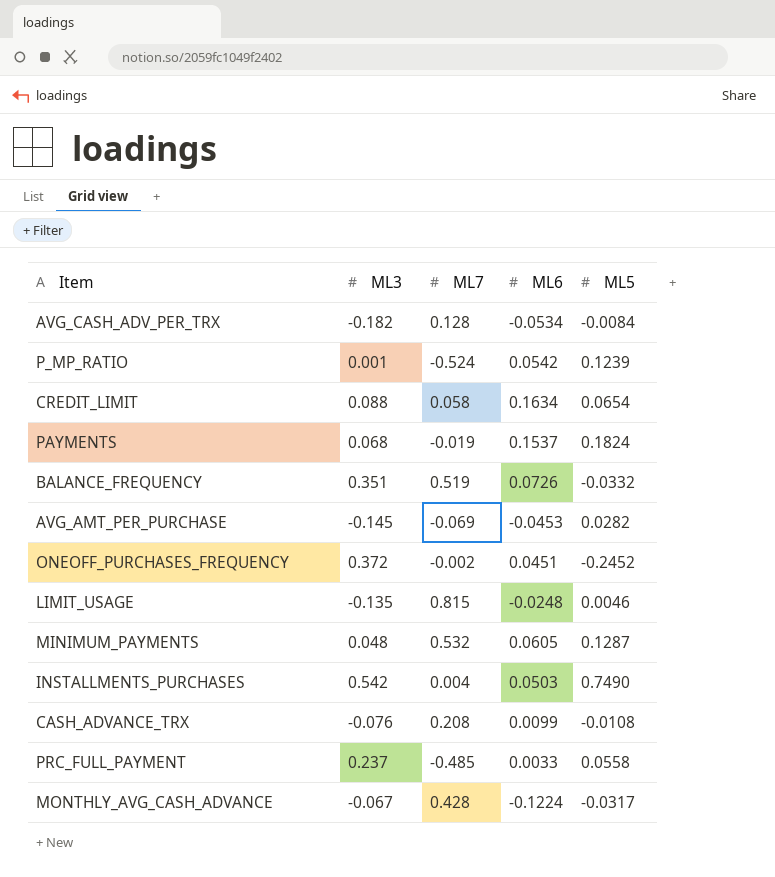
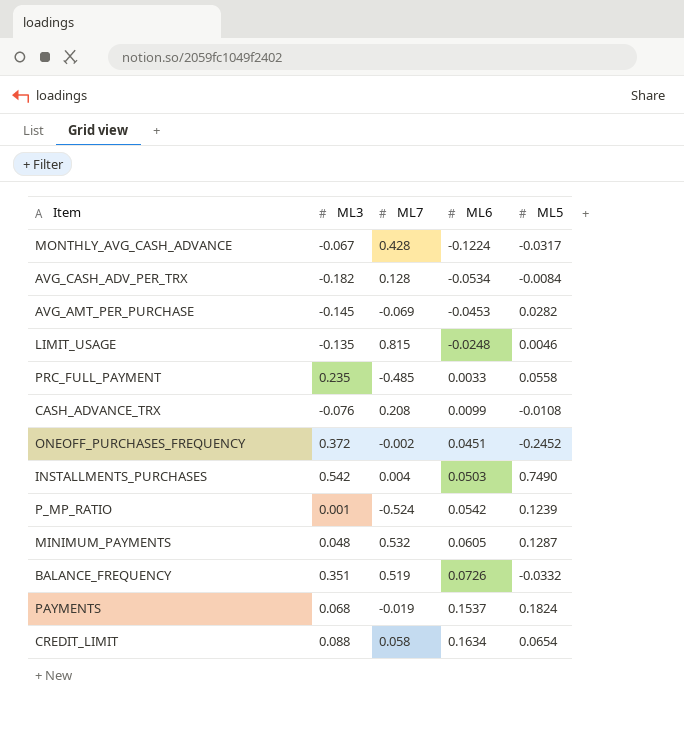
row order: none -> ML6 ascending
PRC_FULL_PAYMENT | ML3: 0.237 -> 0.235

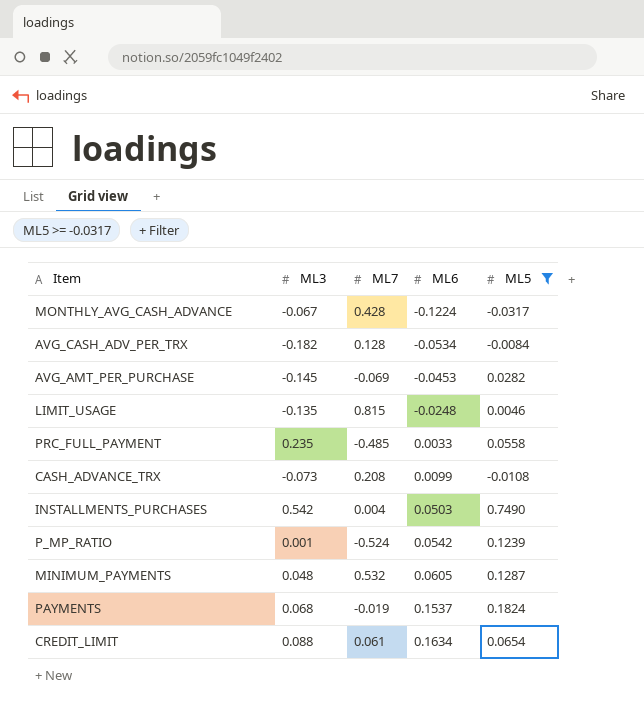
filter: none -> ML5 >= -0.0317
CASH_ADVANCE_TRX | ML3: -0.076 -> -0.073
CREDIT_LIMIT | ML7: 0.058 -> 0.061

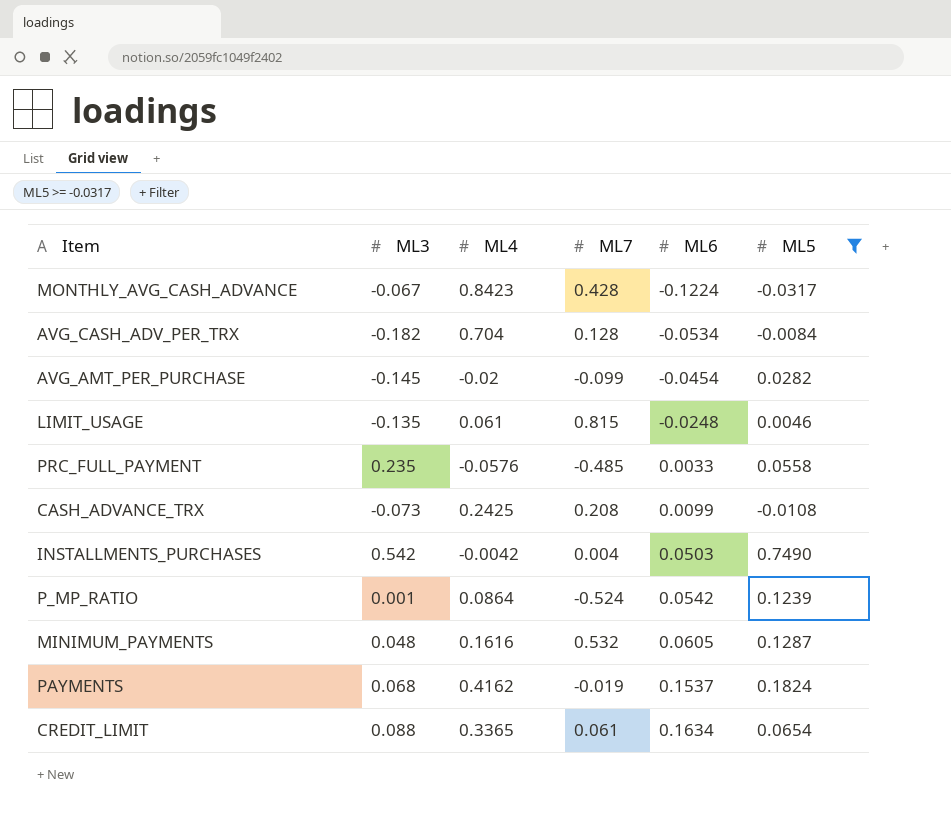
column ML4 | position: none -> 3
AVG_AMT_PER_PURCHASE | ML7: -0.069 -> -0.099
AVG_AMT_PER_PURCHASE | ML6: -0.0453 -> -0.0454

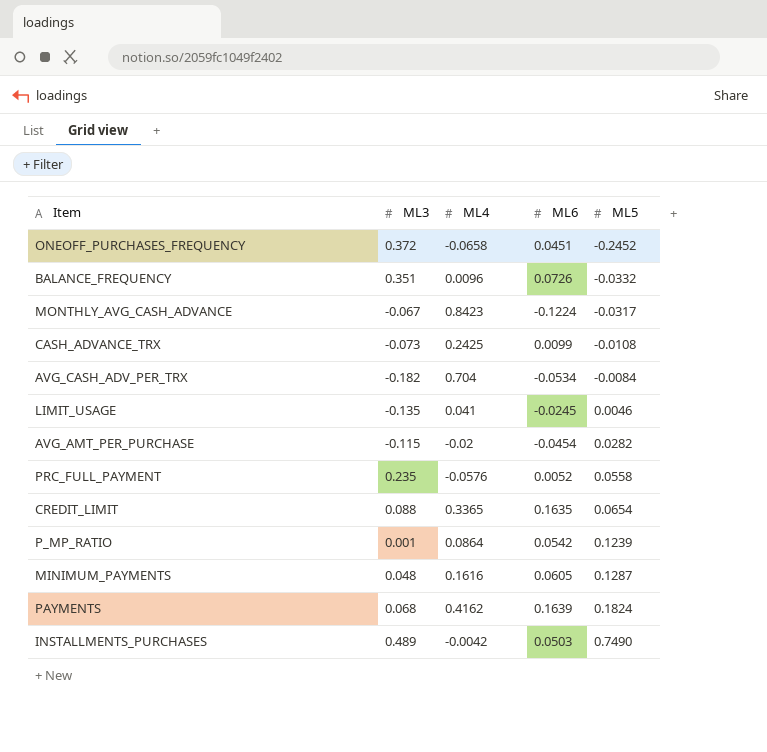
filter: ML5 >= -0.0317 -> none
row order: ML6 ascending -> ML5 ascending
column ML7 | position: 4 -> none
LIMIT_USAGE | ML4: 0.061 -> 0.041
LIMIT_USAGE | ML6: -0.0248 -> -0.0245
AVG_AMT_PER_PURCHASE | ML3: -0.145 -> -0.115
PRC_FULL_PAYMENT | ML6: 0.0033 -> 0.0052
CREDIT_LIMIT | ML6: 0.1634 -> 0.1635
PAYMENTS | ML6: 0.1537 -> 0.1639
INSTALLMENTS_PURCHASES | ML3: 0.542 -> 0.489

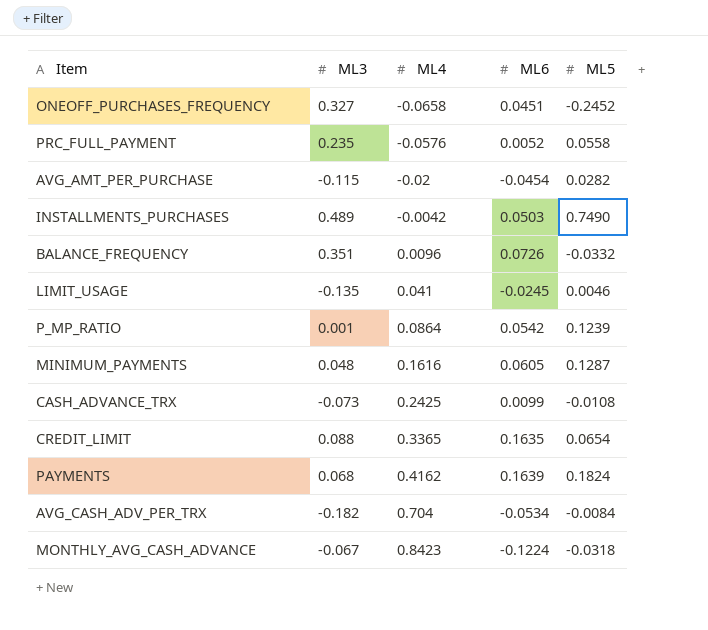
row order: ML5 ascending -> ML4 ascending
ONEOFF_PURCHASES_FREQUENCY | ML3: 0.372 -> 0.327
MONTHLY_AVG_CASH_ADVANCE | ML5: -0.0317 -> -0.0318

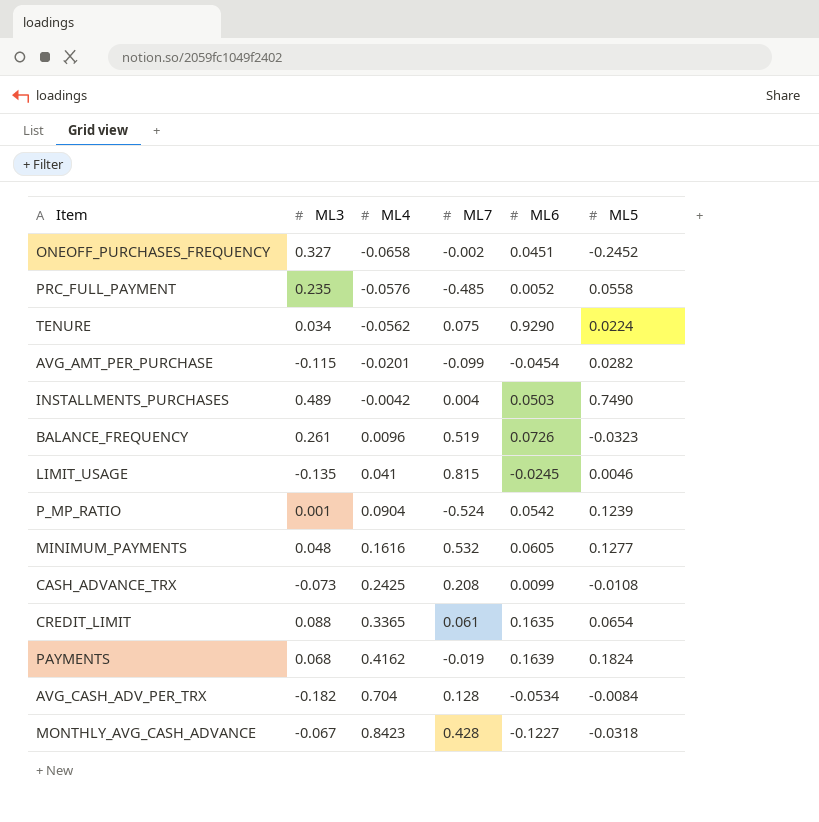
column ML7 | position: none -> 4
row TENURE: none -> 0.034 | -0.0562 | 0.075 | 0.9290 | 0.0224
AVG_AMT_PER_PURCHASE | ML4: -0.02 -> -0.0201
BALANCE_FREQUENCY | ML3: 0.351 -> 0.261
BALANCE_FREQUENCY | ML5: -0.0332 -> -0.0323
P_MP_RATIO | ML4: 0.0864 -> 0.0904
MINIMUM_PAYMENTS | ML5: 0.1287 -> 0.1277
MONTHLY_AVG_CASH_ADVANCE | ML6: -0.1224 -> -0.1227

